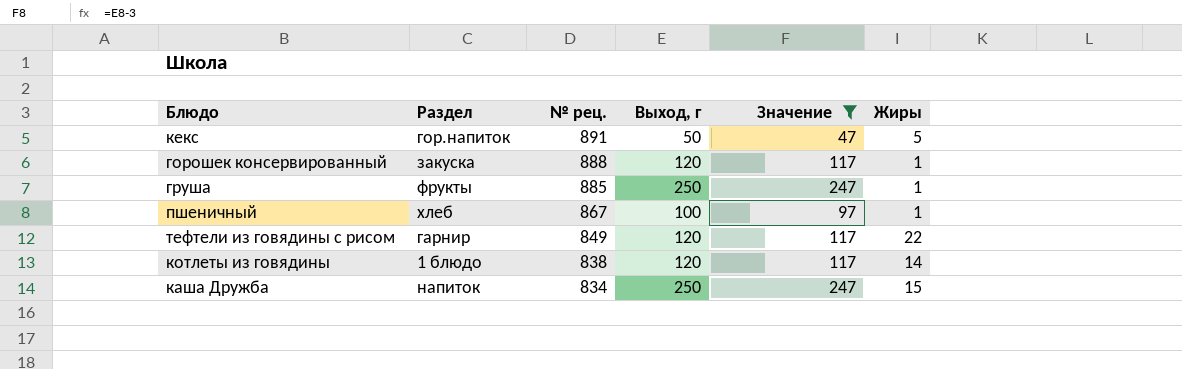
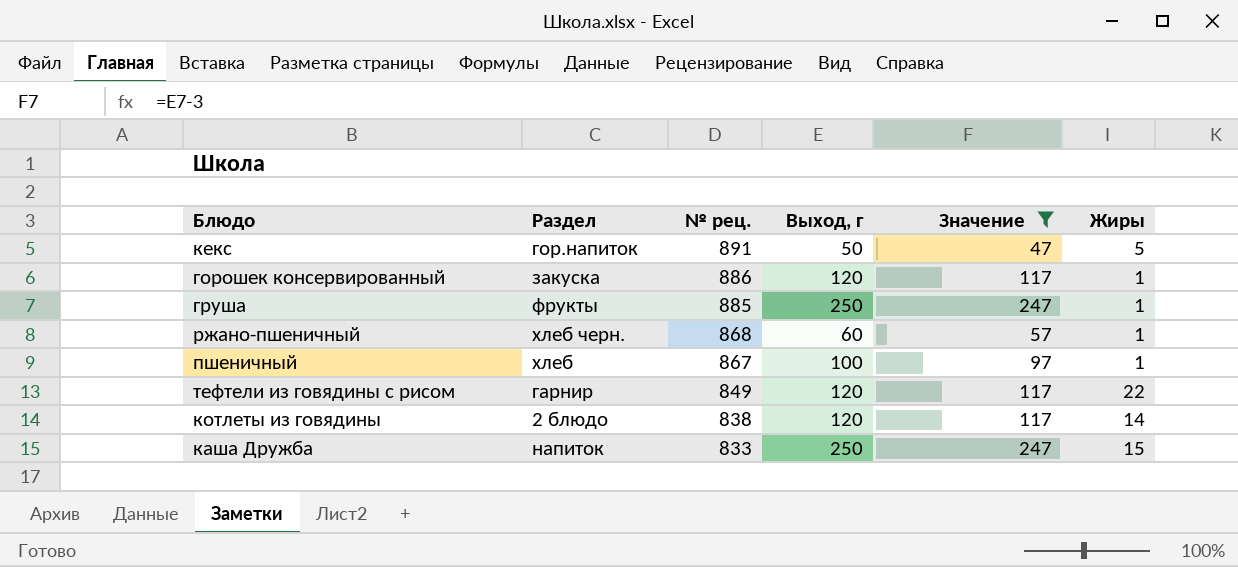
горошек консервированный | № рец.: 888 -> 886
row ржано-пшеничный: none -> хлеб черн. | 868 | 60 | 57 | 1
котлеты из говядины | Раздел: 1 блюдо -> 2 блюдо
каша Дружба | № рец.: 834 -> 833

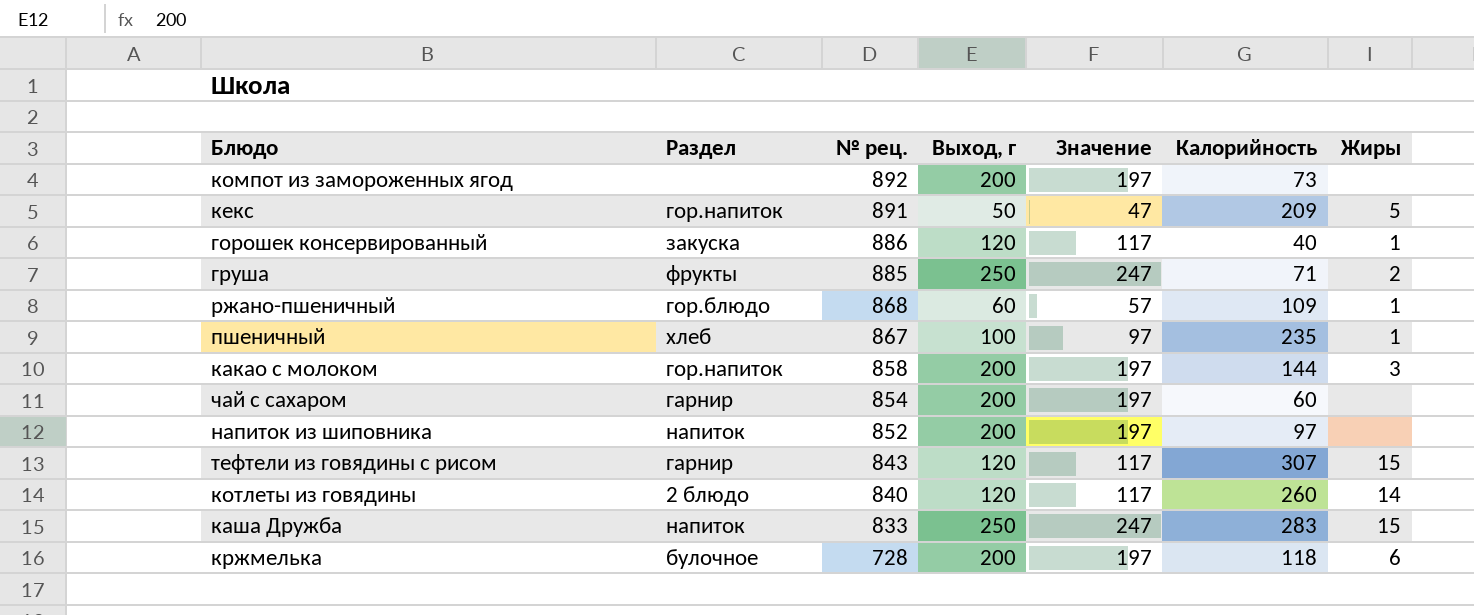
filter: Значение != 197 -> none
column Калорийность | position: none -> 6
груша | Жиры: 1 -> 2
ржано-пшеничный | Раздел: хлеб черн. -> гор.блюдо
тефтели из говядины с рисом | № рец.: 849 -> 843
тефтели из говядины с рисом | Жиры: 22 -> 15
котлеты из говядины | № рец.: 838 -> 840

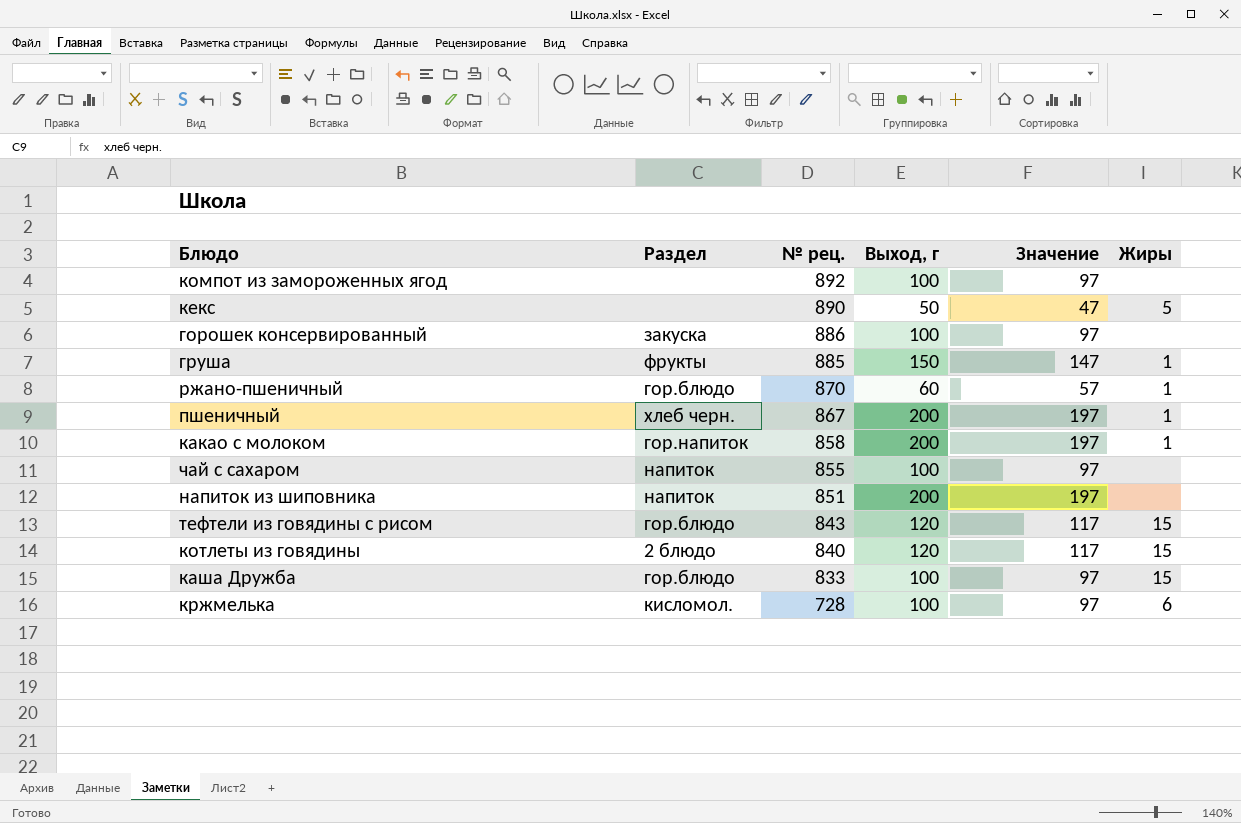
column Калорийность | position: 6 -> none
компот из замороженных ягод | Выход, г: 200 -> 100
компот из замороженных ягод | Значение: 197 -> 97
кекс | Раздел: гор.напиток -> none
кекс | № рец.: 891 -> 890
горошек консервированный | Выход, г: 120 -> 100
горошек консервированный | Значение: 117 -> 97
горошек консервированный | Жиры: 1 -> none
груша | Выход, г: 250 -> 150
груша | Значение: 247 -> 147
груша | Жиры: 2 -> 1
ржано-пшеничный | № рец.: 868 -> 870
пшеничный | Раздел: хлеб -> хлеб черн.
пшеничный | Выход, г: 100 -> 200
пшеничный | Значение: 97 -> 197
какао с молоком | Жиры: 3 -> 1
чай с сахаром | Раздел: гарнир -> напиток
чай с сахаром | № рец.: 854 -> 855
чай с сахаром | Выход, г: 200 -> 100
чай с сахаром | Значение: 197 -> 97
напиток из шиповника | № рец.: 852 -> 851
тефтели из говядины с рисом | Раздел: гарнир -> гор.блюдо
котлеты из говядины | Жиры: 14 -> 15
каша Дружба | Раздел: напиток -> гор.блюдо
каша Дружба | Выход, г: 250 -> 100
каша Дружба | Значение: 247 -> 97
кржмелька | Раздел: булочное -> кисломол.
кржмелька | Выход, г: 200 -> 100
кржмелька | Значение: 197 -> 97

